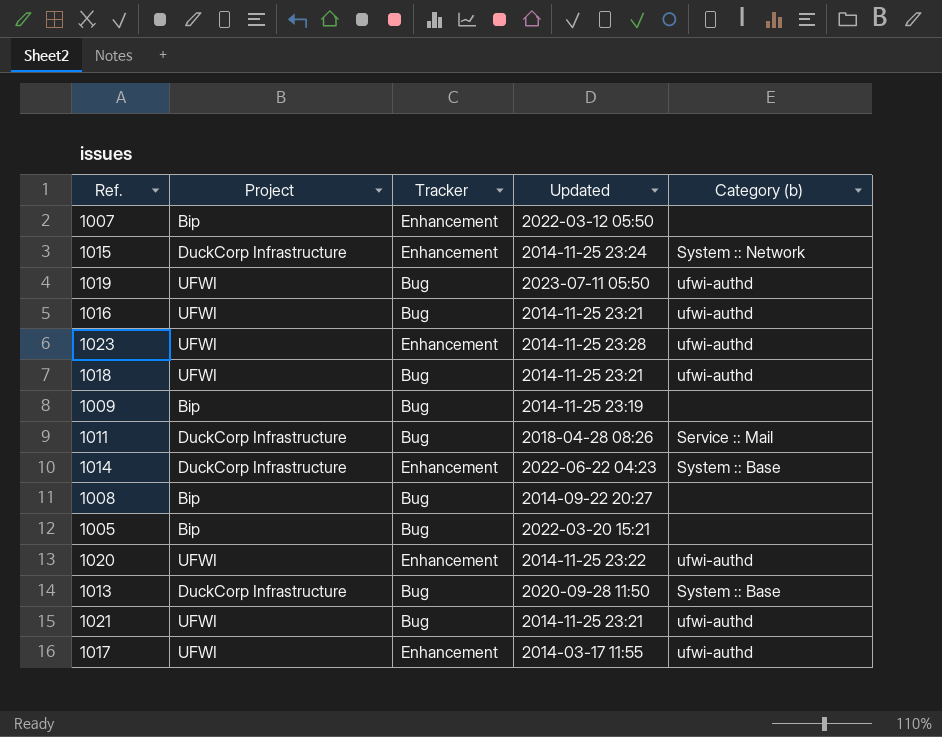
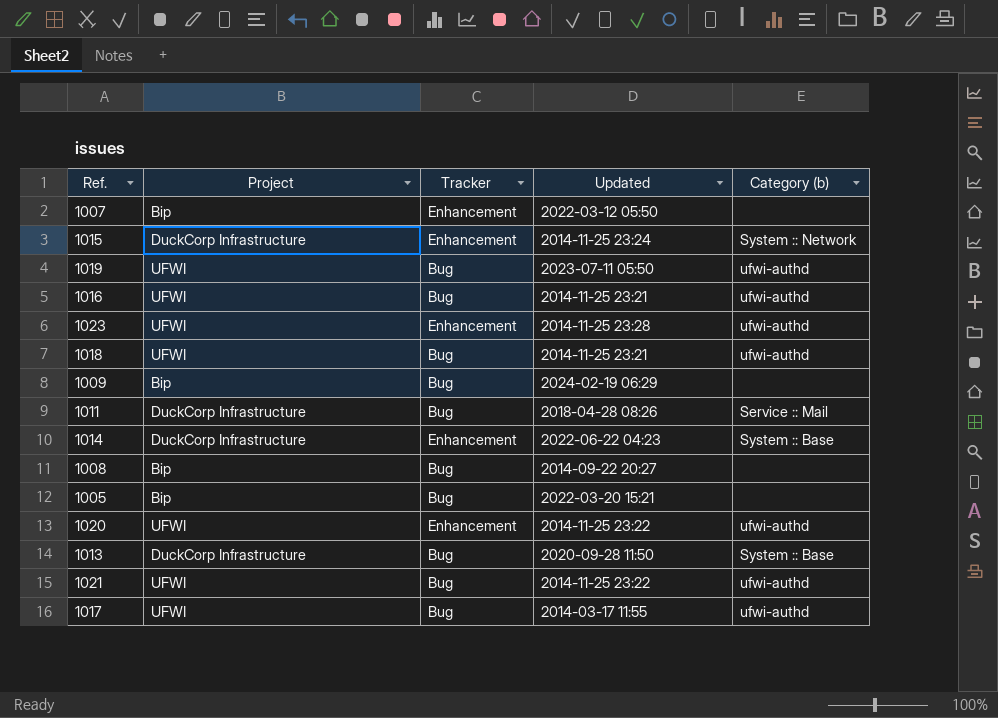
1009 | Updated: 2014-11-25 23:19 -> 2024-02-19 06:29
1021 | Updated: 2014-11-25 23:21 -> 2014-11-25 23:22
1017 | Tracker: Enhancement -> Bug

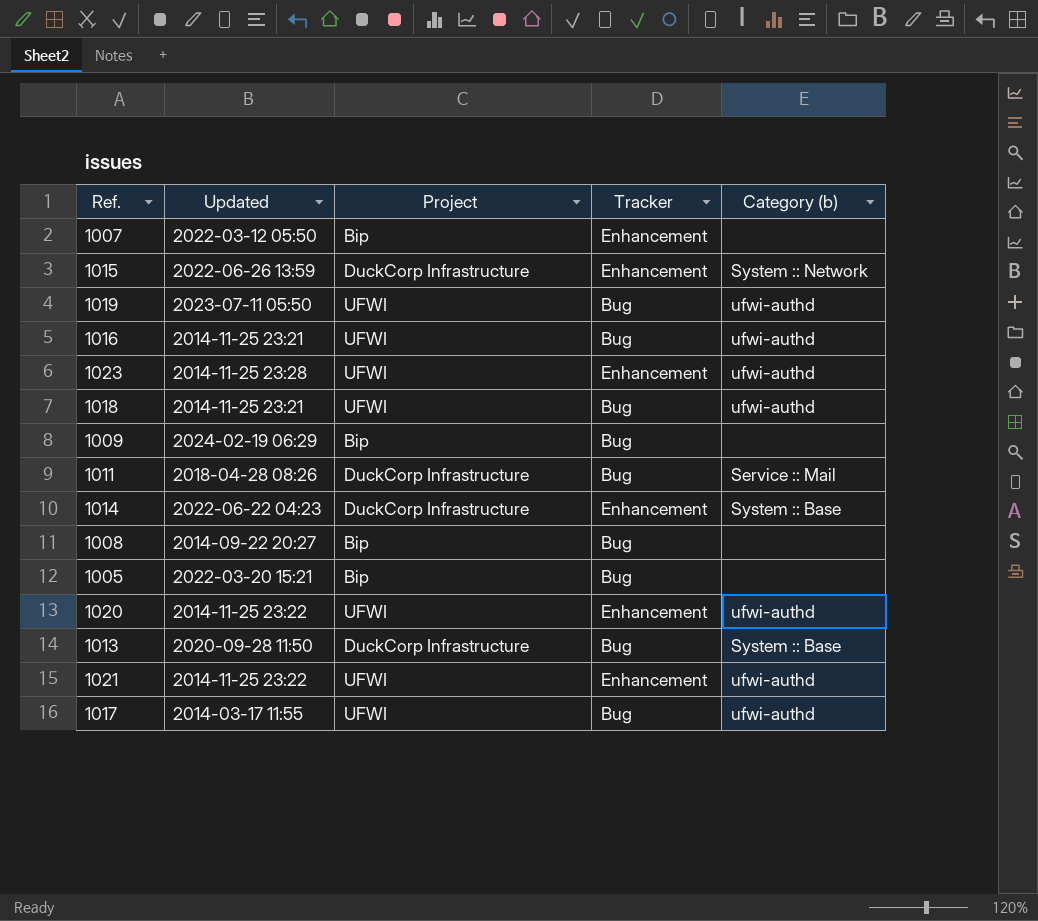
column Updated | position: 4 -> 2
1015 | Updated: 2014-11-25 23:24 -> 2022-06-26 13:59
1021 | Tracker: Bug -> Enhancement

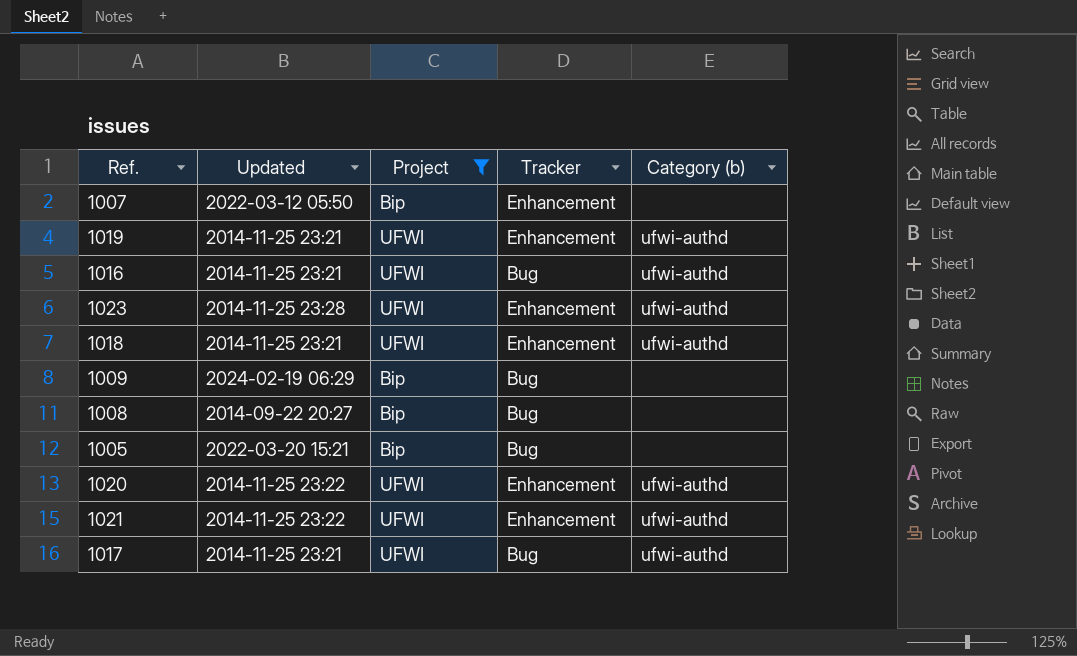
filter: none -> Project != DuckCorp Infrastructure
1019 | Updated: 2023-07-11 05:50 -> 2014-11-25 23:21
1019 | Tracker: Bug -> Enhancement
1018 | Tracker: Bug -> Enhancement
1017 | Updated: 2014-03-17 11:55 -> 2014-11-25 23:21

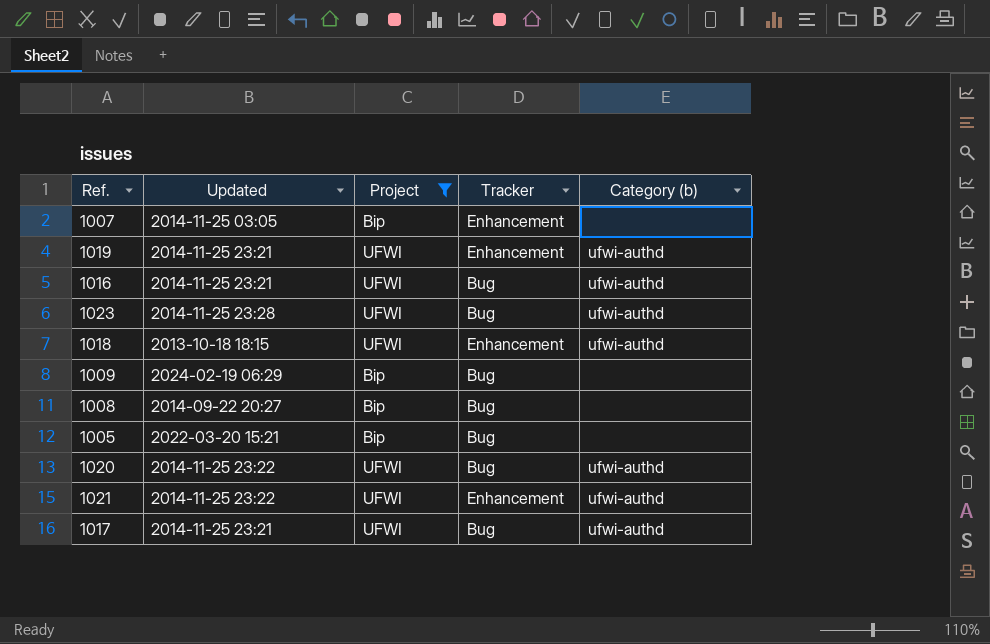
1007 | Updated: 2022-03-12 05:50 -> 2014-11-25 03:05
1023 | Tracker: Enhancement -> Bug
1018 | Updated: 2014-11-25 23:21 -> 2013-10-18 18:15
1020 | Tracker: Enhancement -> Bug

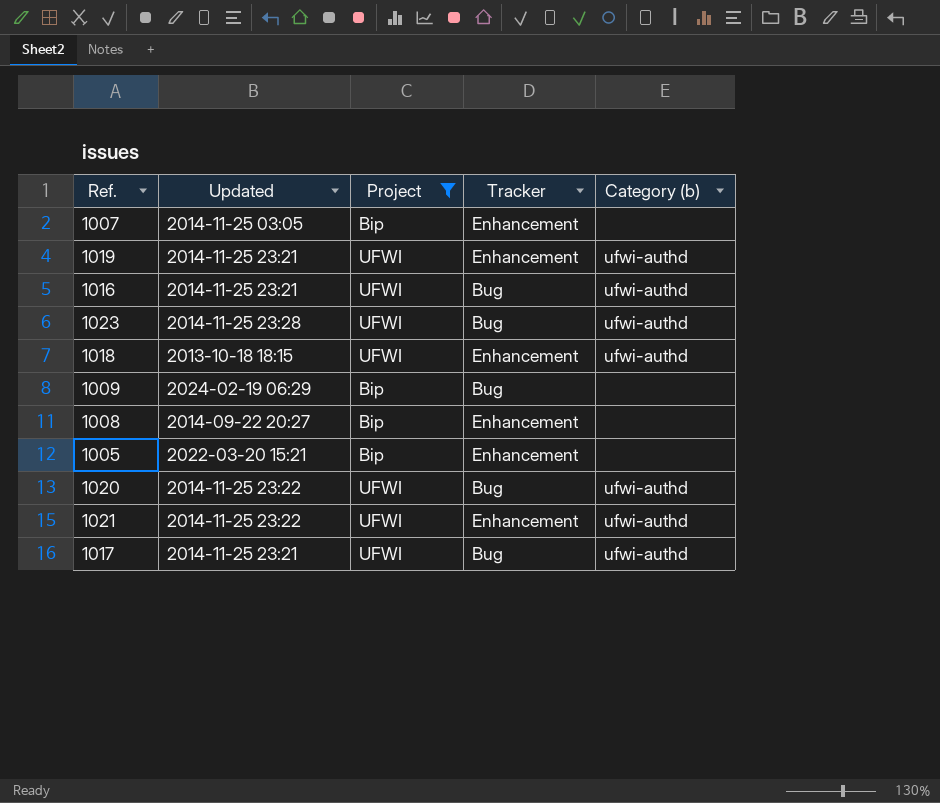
1008 | Tracker: Bug -> Enhancement
1005 | Tracker: Bug -> Enhancement

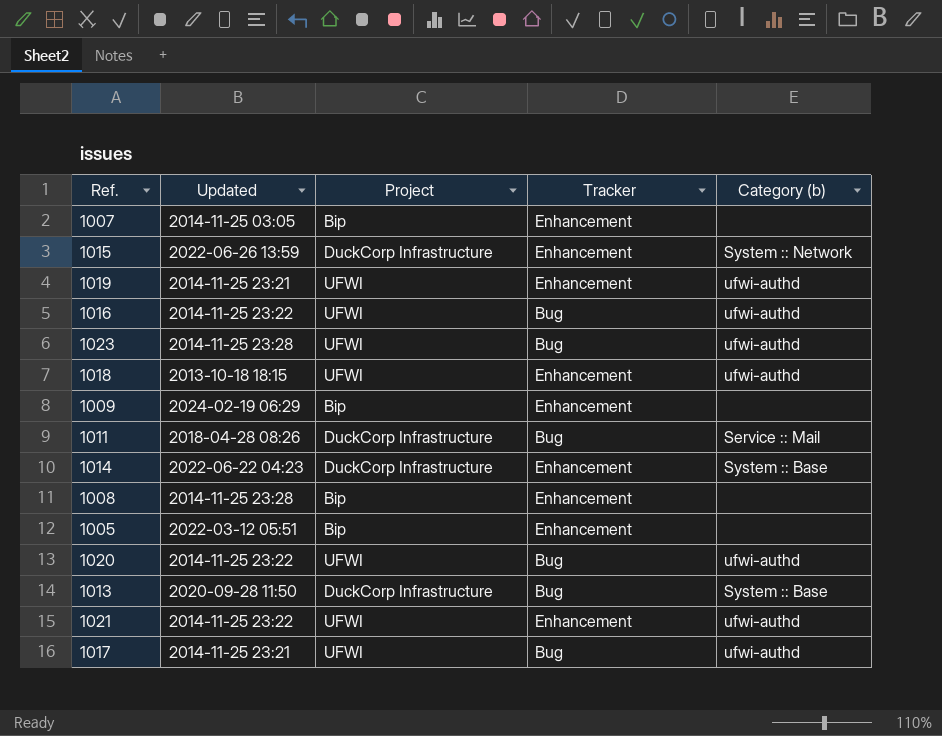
filter: Project != DuckCorp Infrastructure -> none
1016 | Updated: 2014-11-25 23:21 -> 2014-11-25 23:22
1009 | Tracker: Bug -> Enhancement
1008 | Updated: 2014-09-22 20:27 -> 2014-11-25 23:28
1005 | Updated: 2022-03-20 15:21 -> 2022-03-12 05:51

